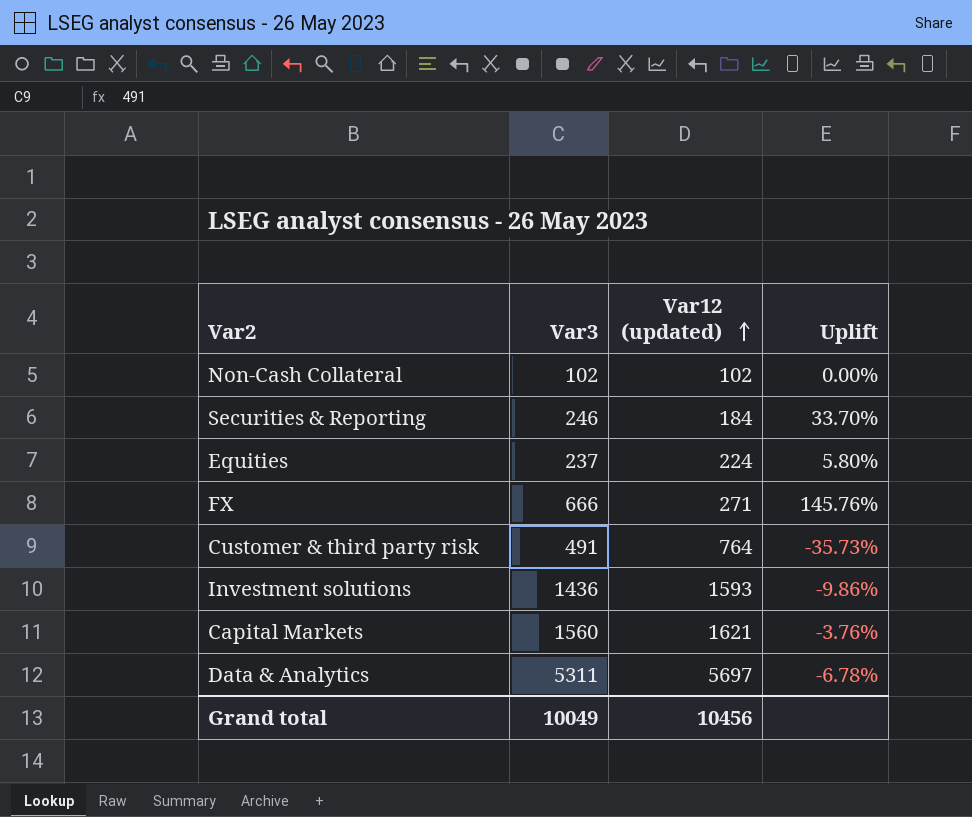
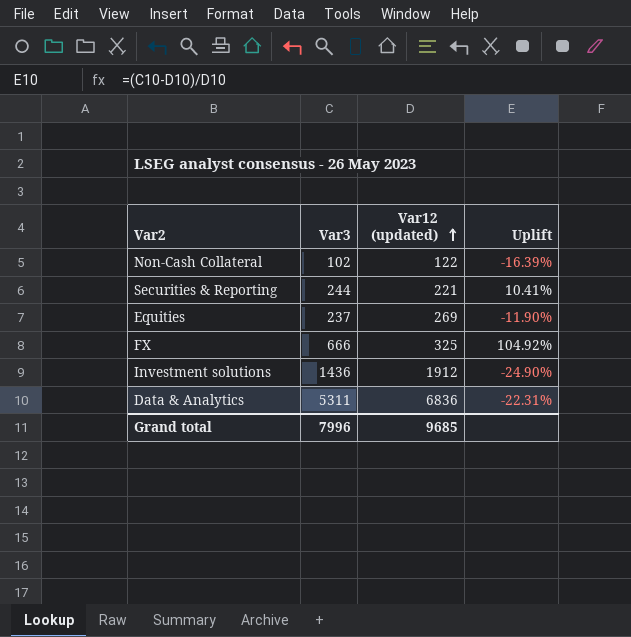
row Customer & third party risk: 491 | 764 | -35.73% -> none
row Capital Markets: 1560 | 1621 | -3.76% -> none
Non-Cash Collateral | Var12 (updated): 102 -> 122
Non-Cash Collateral | Uplift: 0.00% -> -16.39%
Securities & Reporting | Var3: 246 -> 244
Securities & Reporting | Var12 (updated): 184 -> 221
Securities & Reporting | Uplift: 33.70% -> 10.41%
Equities | Var12 (updated): 224 -> 269
Equities | Uplift: 5.80% -> -11.90%
FX | Var12 (updated): 271 -> 325
FX | Uplift: 145.76% -> 104.92%
Investment solutions | Var12 (updated): 1593 -> 1912
Investment solutions | Uplift: -9.86% -> -24.90%
Data & Analytics | Var12 (updated): 5697 -> 6836
Data & Analytics | Uplift: -6.78% -> -22.31%
Grand total | Var3: 10049 -> 7996
Grand total | Var12 (updated): 10456 -> 9685

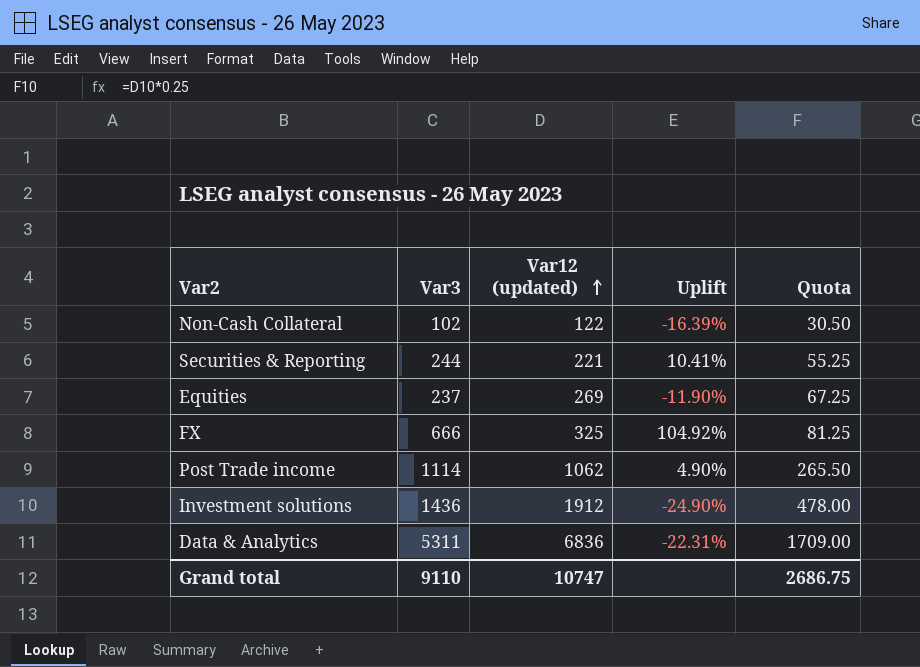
column Quota | formula: none -> [Var12 (updated)] * 0.25
row Post Trade income: none -> 1114 | 1062 | 4.90% | 265.50
Grand total | Var3: 7996 -> 9110
Grand total | Var12 (updated): 9685 -> 10747

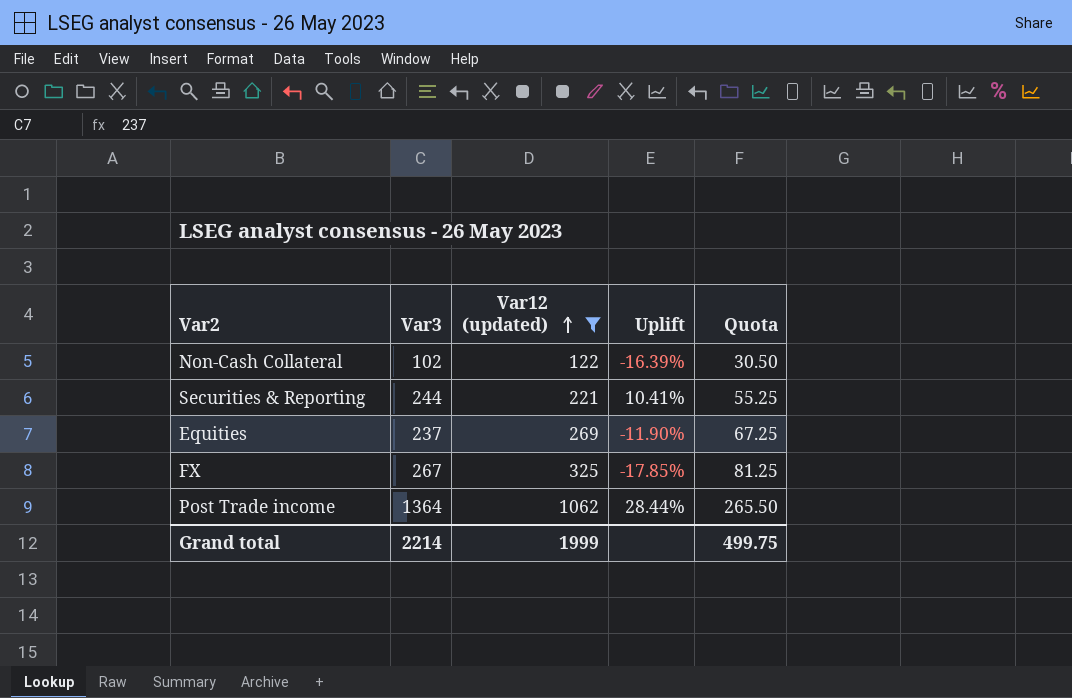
filter: none -> Var12 (updated) <= 1062
FX | Var3: 666 -> 267
FX | Uplift: 104.92% -> -17.85%
Post Trade income | Var3: 1114 -> 1364
Post Trade income | Uplift: 4.90% -> 28.44%
Grand total | Var3: 9110 -> 2214
Grand total | Var12 (updated): 10747 -> 1999
Grand total | Quota: 2686.75 -> 499.75

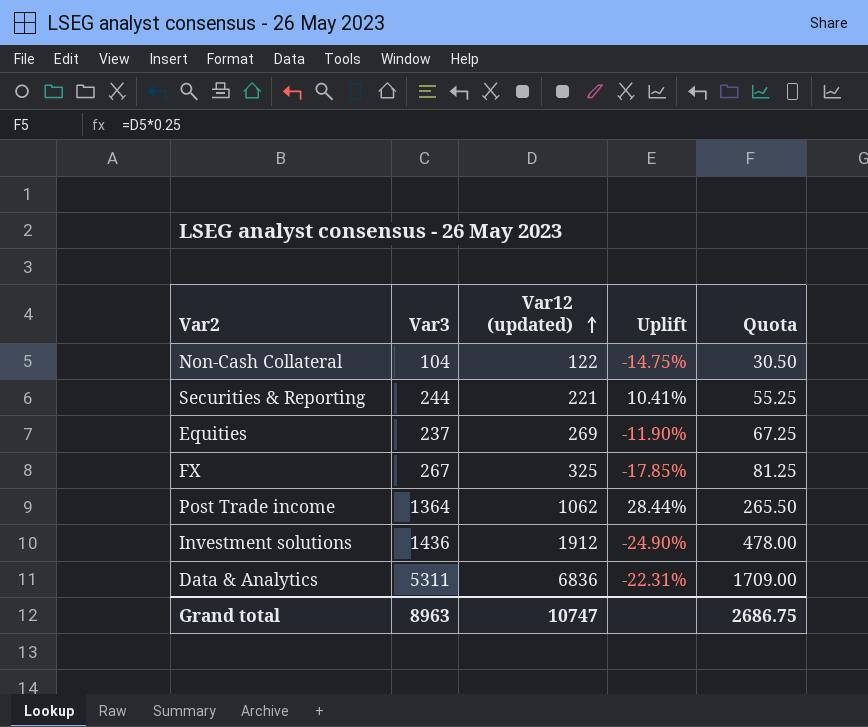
filter: Var12 (updated) <= 1062 -> none
Non-Cash Collateral | Var3: 102 -> 104
Non-Cash Collateral | Uplift: -16.39% -> -14.75%
Grand total | Var3: 2214 -> 8963
Grand total | Var12 (updated): 1999 -> 10747
Grand total | Quota: 499.75 -> 2686.75

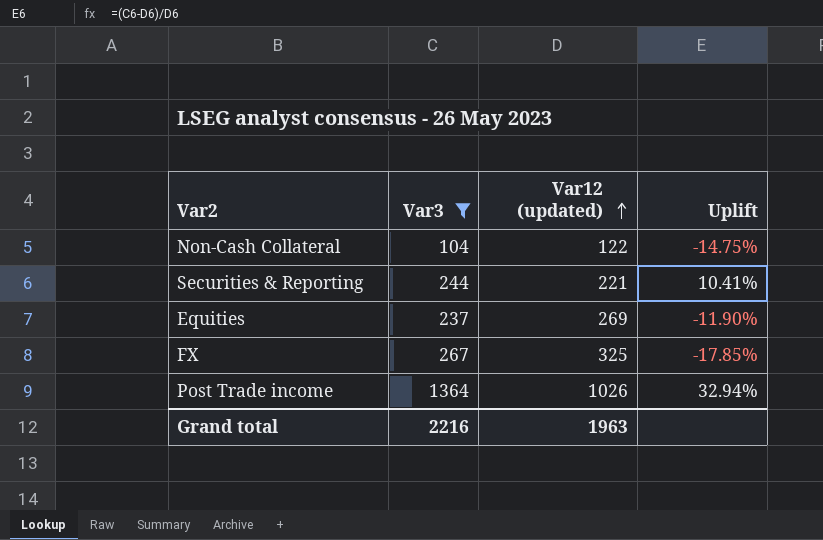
filter: none -> Var3 <= 1364
column Quota | formula: [Var12 (updated)] * 0.25 -> none
Post Trade income | Var12 (updated): 1062 -> 1026
Post Trade income | Uplift: 28.44% -> 32.94%
Grand total | Var3: 8963 -> 2216
Grand total | Var12 (updated): 10747 -> 1963

